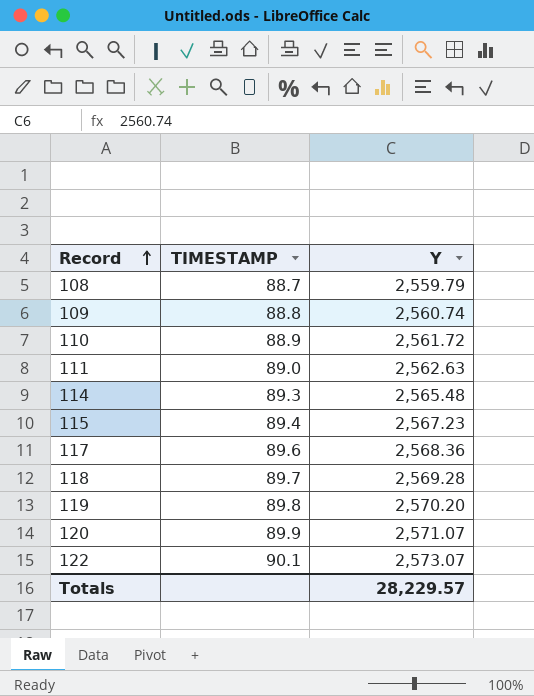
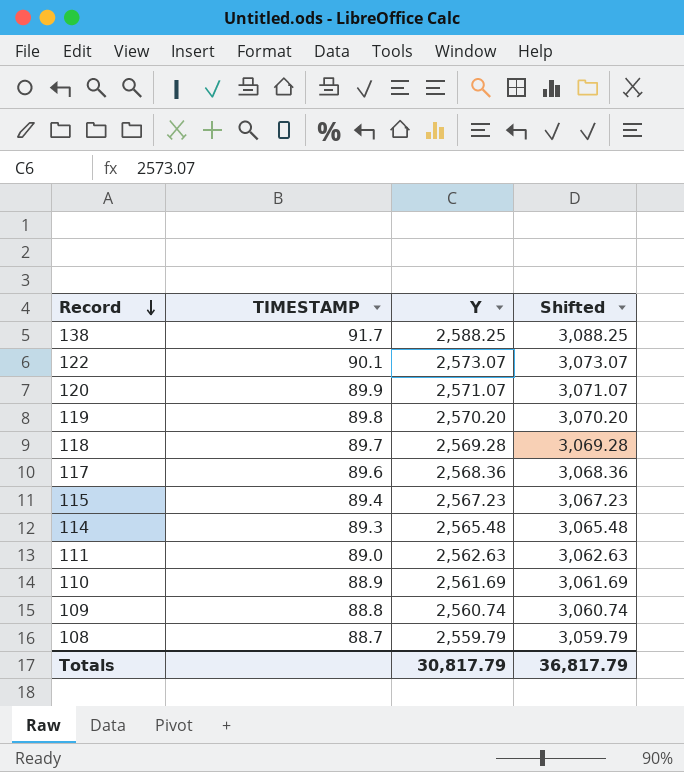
row order: Record ascending -> Record descending
column Shifted | formula: none -> [Y] + 500
row 138: none -> 91.7 | 2,588.25 | 3,088.25
110 | Y: 2,561.72 -> 2,561.69
Totals | Y: 28,229.57 -> 30,817.79

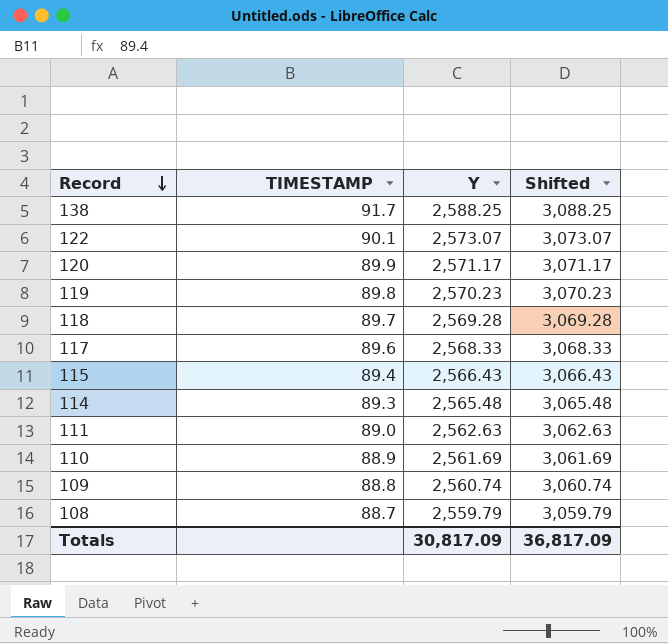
120 | Y: 2,571.07 -> 2,571.17
120 | Shifted: 3,071.07 -> 3,071.17
119 | Y: 2,570.20 -> 2,570.23
119 | Shifted: 3,070.20 -> 3,070.23
117 | Y: 2,568.36 -> 2,568.33
117 | Shifted: 3,068.36 -> 3,068.33
115 | Y: 2,567.23 -> 2,566.43
115 | Shifted: 3,067.23 -> 3,066.43
Totals | Y: 30,817.79 -> 30,817.09
Totals | Shifted: 36,817.79 -> 36,817.09

